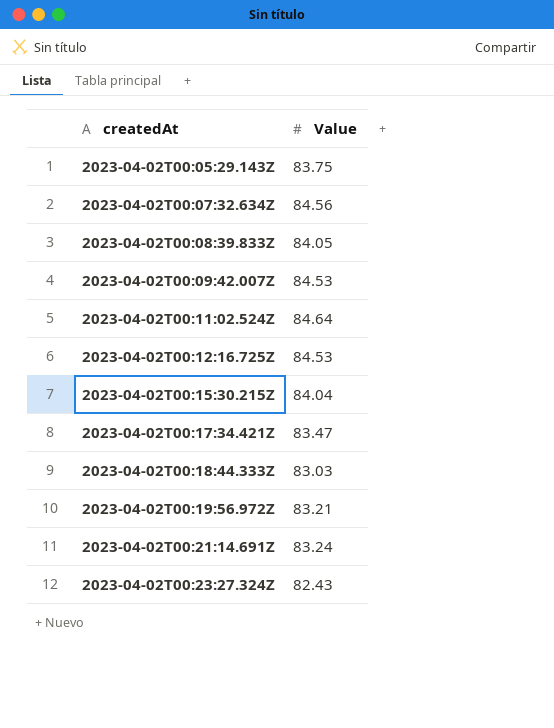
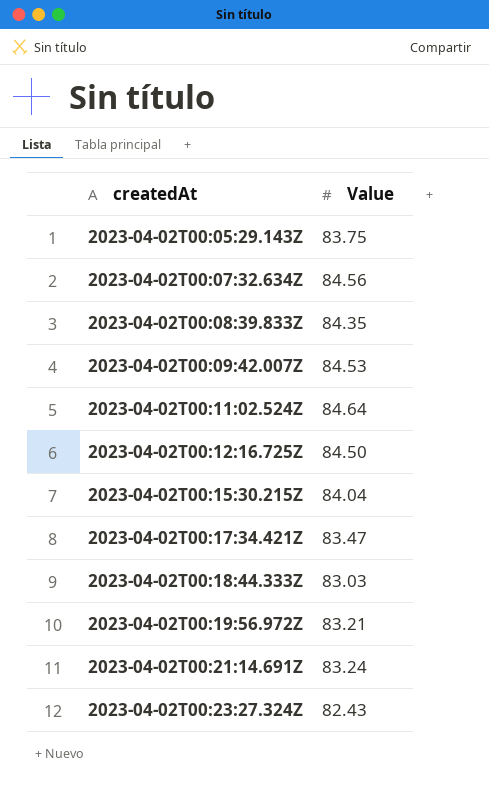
2023-04-02T00:08:39.833Z | Value: 84.05 -> 84.35
2023-04-02T00:12:16.725Z | Value: 84.53 -> 84.50

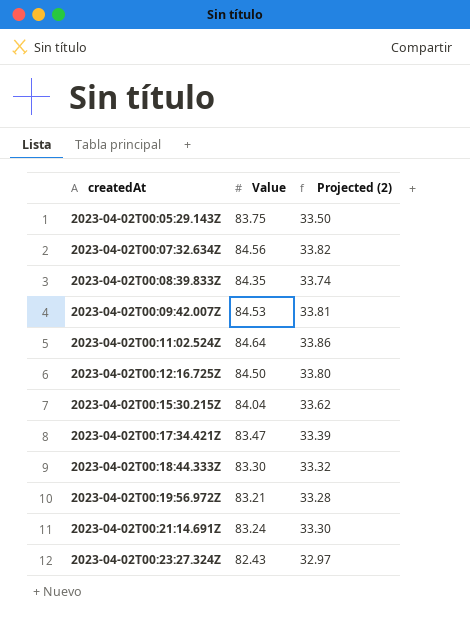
column Projected (2) | formula: none -> [Value] * 0.4
2023-04-02T00:18:44.333Z | Value: 83.03 -> 83.30

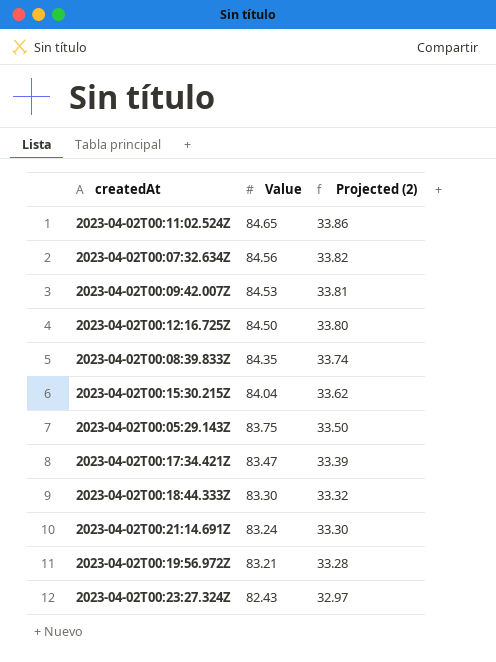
row order: createdAt ascending -> Value descending
2023-04-02T00:11:02.524Z | Value: 84.64 -> 84.65

